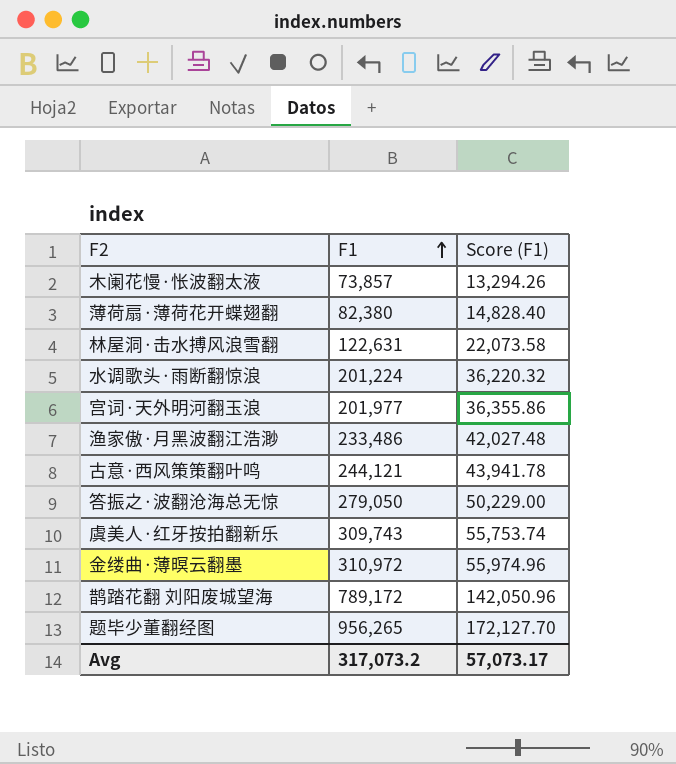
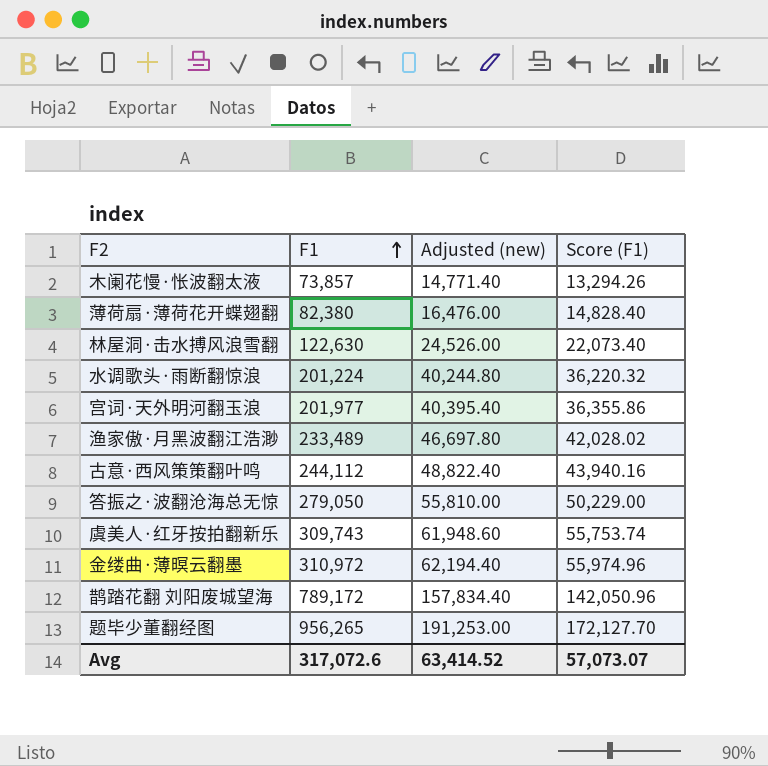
column Adjusted (new) | formula: none -> [F1] * 0.2
林屋洞·击水搏风浪雪翻 | F1: 122,631 -> 122,630
林屋洞·击水搏风浪雪翻 | Score (F1): 22,073.58 -> 22,073.40
渔家傲·月黑波翻江浩渺 | F1: 233,486 -> 233,489
渔家傲·月黑波翻江浩渺 | Score (F1): 42,027.48 -> 42,028.02
古意·西风策策翻叶鸣 | F1: 244,121 -> 244,112
古意·西风策策翻叶鸣 | Score (F1): 43,941.78 -> 43,940.16
Avg | F1: 317,073.2 -> 317,072.6
Avg | Score (F1): 57,073.17 -> 57,073.07

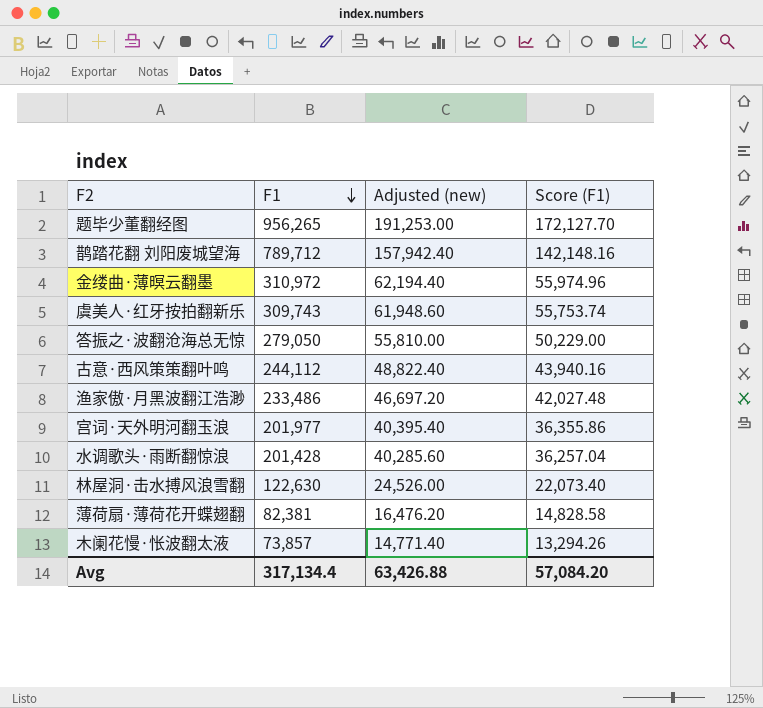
row order: F1 ascending -> F1 descending
鹊踏花翻 刘阳废城望海 | F1: 789,172 -> 789,712
鹊踏花翻 刘阳废城望海 | Adjusted (new): 157,834.40 -> 157,942.40
鹊踏花翻 刘阳废城望海 | Score (F1): 142,050.96 -> 142,148.16
渔家傲·月黑波翻江浩渺 | F1: 233,489 -> 233,486
渔家傲·月黑波翻江浩渺 | Adjusted (new): 46,697.80 -> 46,697.20
渔家傲·月黑波翻江浩渺 | Score (F1): 42,028.02 -> 42,027.48
水调歌头·雨断翻惊浪 | F1: 201,224 -> 201,428
水调歌头·雨断翻惊浪 | Adjusted (new): 40,244.80 -> 40,285.60
水调歌头·雨断翻惊浪 | Score (F1): 36,220.32 -> 36,257.04
薄荷扇·薄荷花开蝶翅翻 | F1: 82,380 -> 82,381
薄荷扇·薄荷花开蝶翅翻 | Adjusted (new): 16,476.00 -> 16,476.20
薄荷扇·薄荷花开蝶翅翻 | Score (F1): 14,828.40 -> 14,828.58
Avg | F1: 317,072.6 -> 317,134.4
Avg | Adjusted (new): 63,414.52 -> 63,426.88
Avg | Score (F1): 57,073.07 -> 57,084.20

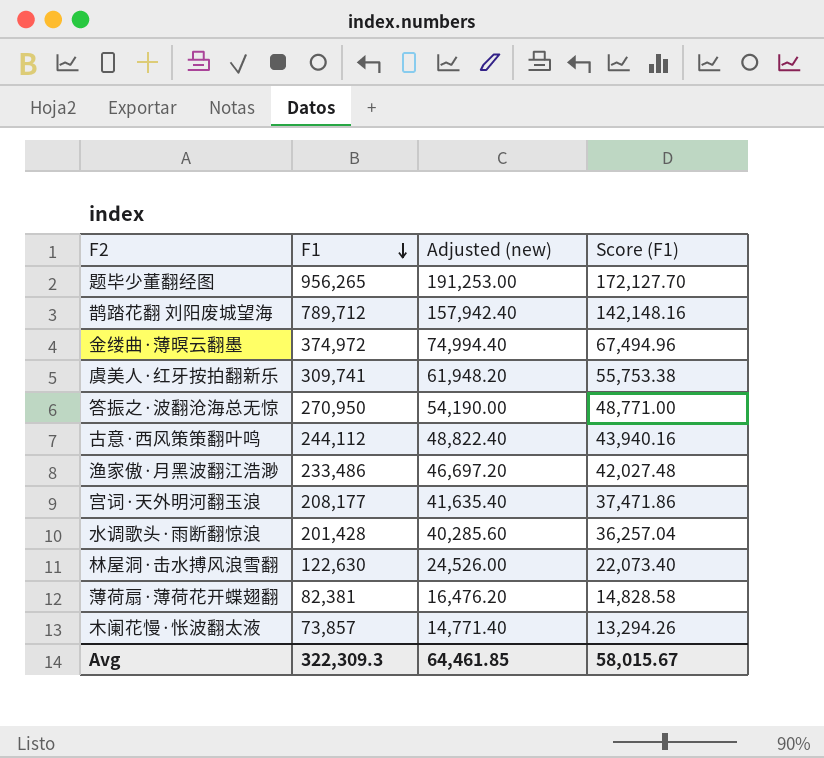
金缕曲·薄暝云翻墨 | F1: 310,972 -> 374,972
金缕曲·薄暝云翻墨 | Adjusted (new): 62,194.40 -> 74,994.40
金缕曲·薄暝云翻墨 | Score (F1): 55,974.96 -> 67,494.96
虞美人·红牙按拍翻新乐 | F1: 309,743 -> 309,741
虞美人·红牙按拍翻新乐 | Adjusted (new): 61,948.60 -> 61,948.20
虞美人·红牙按拍翻新乐 | Score (F1): 55,753.74 -> 55,753.38
答振之·波翻沧海总无惊 | F1: 279,050 -> 270,950
答振之·波翻沧海总无惊 | Adjusted (new): 55,810.00 -> 54,190.00
答振之·波翻沧海总无惊 | Score (F1): 50,229.00 -> 48,771.00
宫词·天外明河翻玉浪 | F1: 201,977 -> 208,177
宫词·天外明河翻玉浪 | Adjusted (new): 40,395.40 -> 41,635.40
宫词·天外明河翻玉浪 | Score (F1): 36,355.86 -> 37,471.86
Avg | F1: 317,134.4 -> 322,309.3
Avg | Adjusted (new): 63,426.88 -> 64,461.85
Avg | Score (F1): 57,084.20 -> 58,015.67

